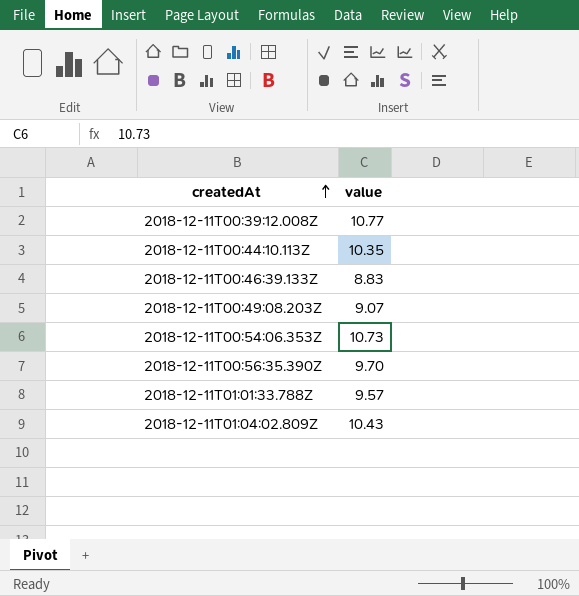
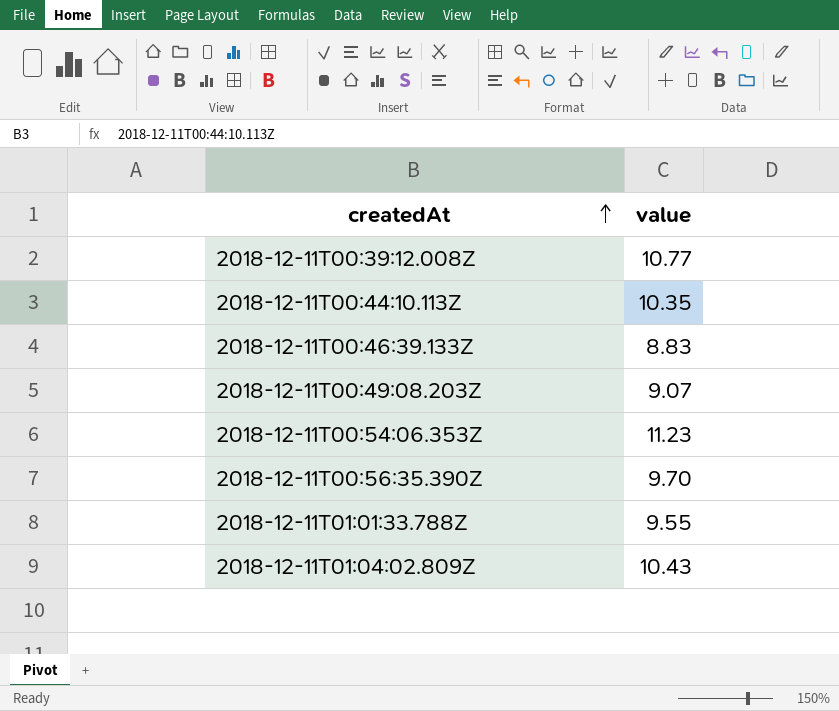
2018-12-11T00:54:06.353Z | value: 10.73 -> 11.23
2018-12-11T01:01:33.788Z | value: 9.57 -> 9.55

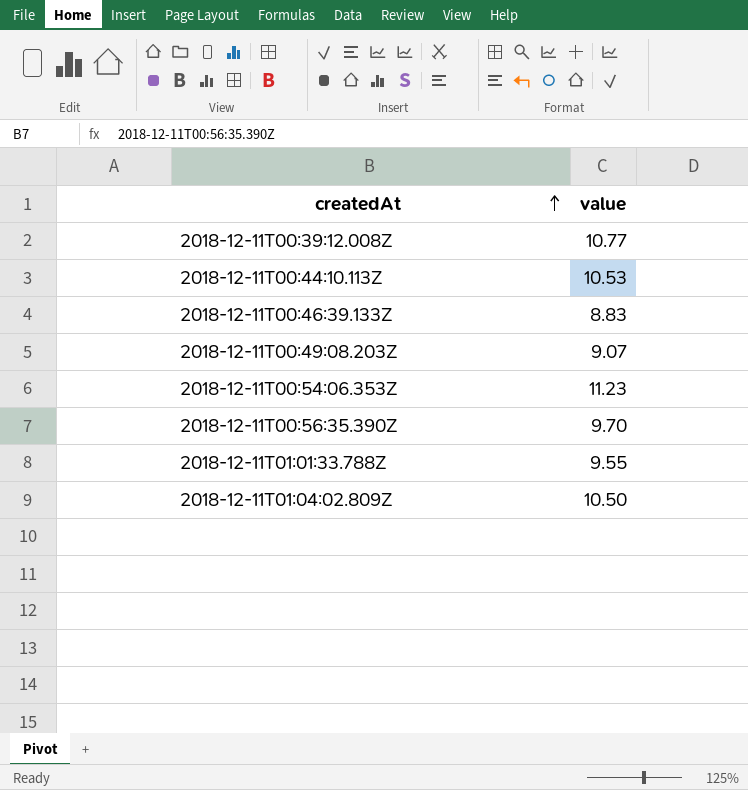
2018-12-11T00:44:10.113Z | value: 10.35 -> 10.53
2018-12-11T01:04:02.809Z | value: 10.43 -> 10.50

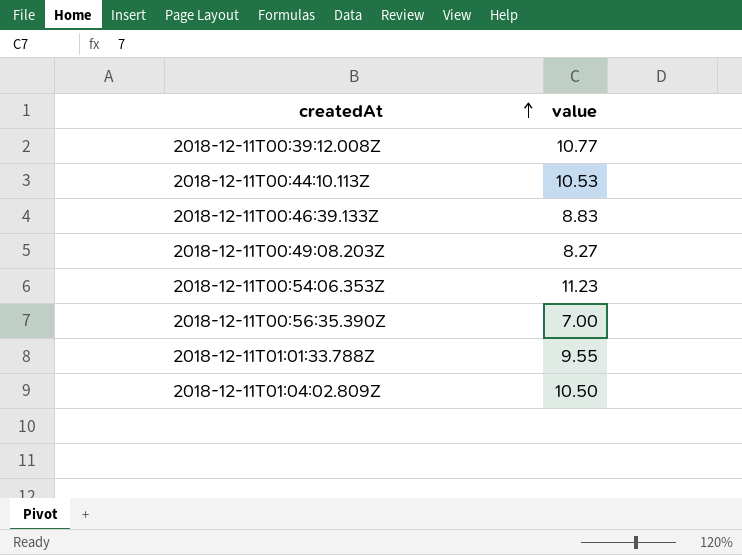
2018-12-11T00:49:08.203Z | value: 9.07 -> 8.27
2018-12-11T00:56:35.390Z | value: 9.70 -> 7.00

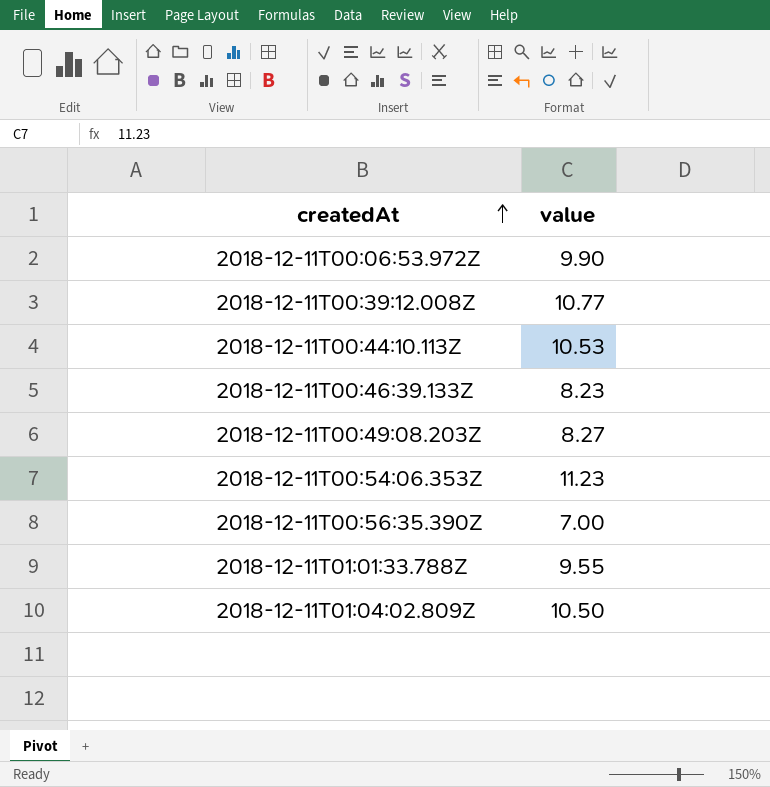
row 2018-12-11T00:06:53.972Z: none -> 9.90
2018-12-11T00:46:39.133Z | value: 8.83 -> 8.23

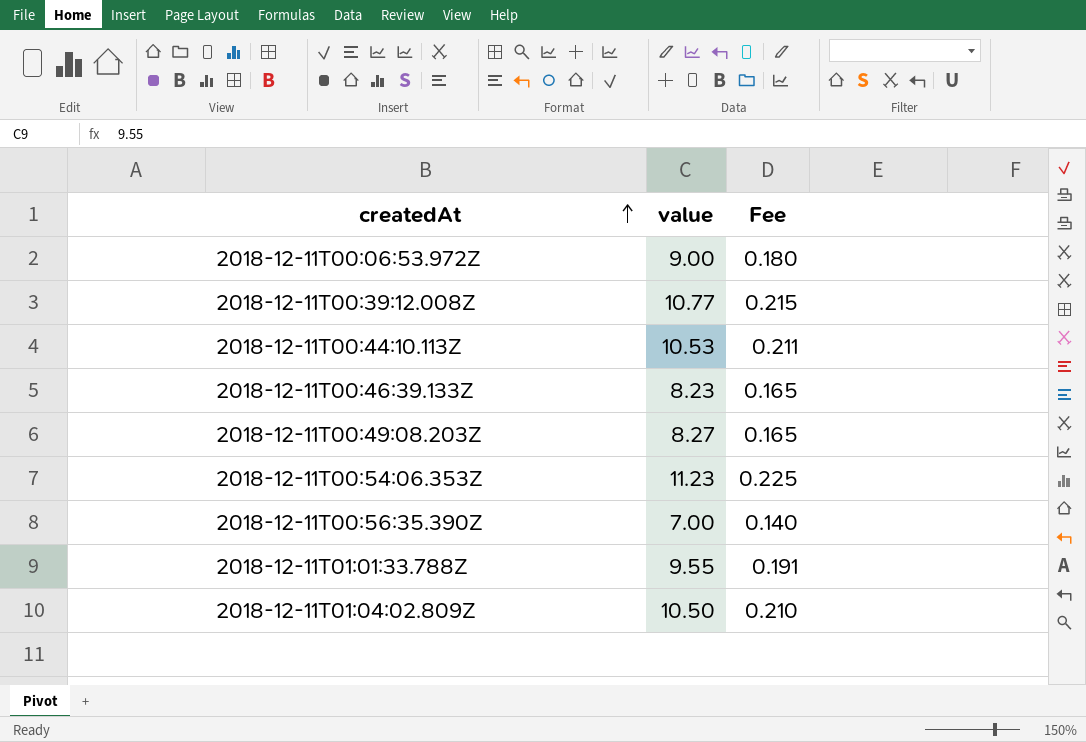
column Fee | formula: none -> [value] * 0.02
2018-12-11T00:06:53.972Z | value: 9.90 -> 9.00

